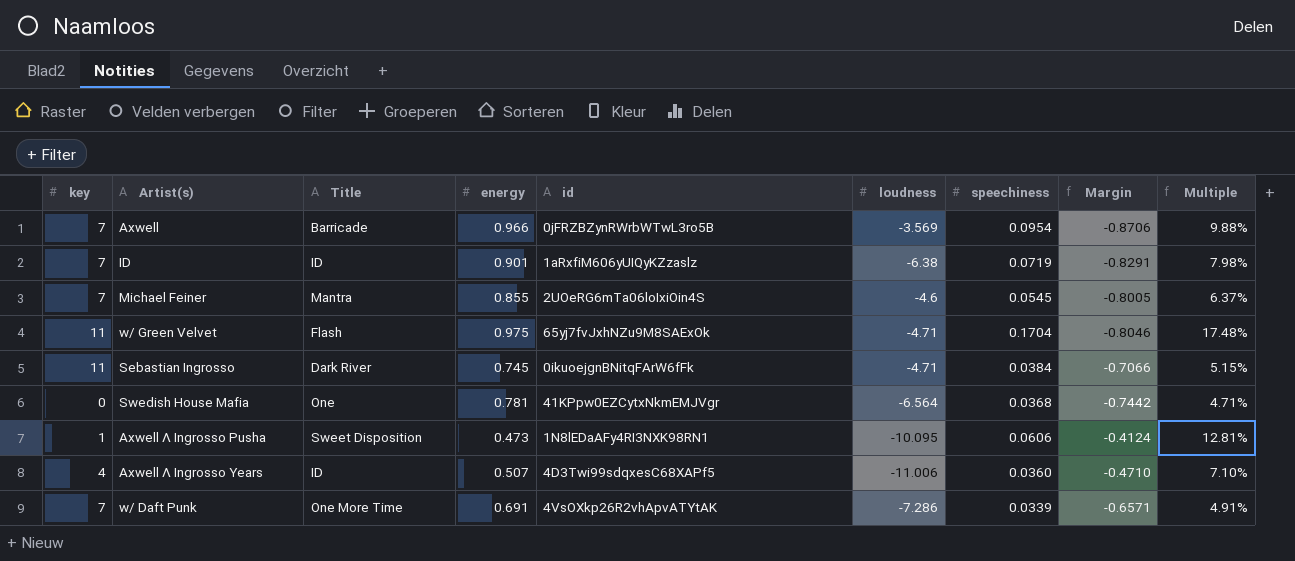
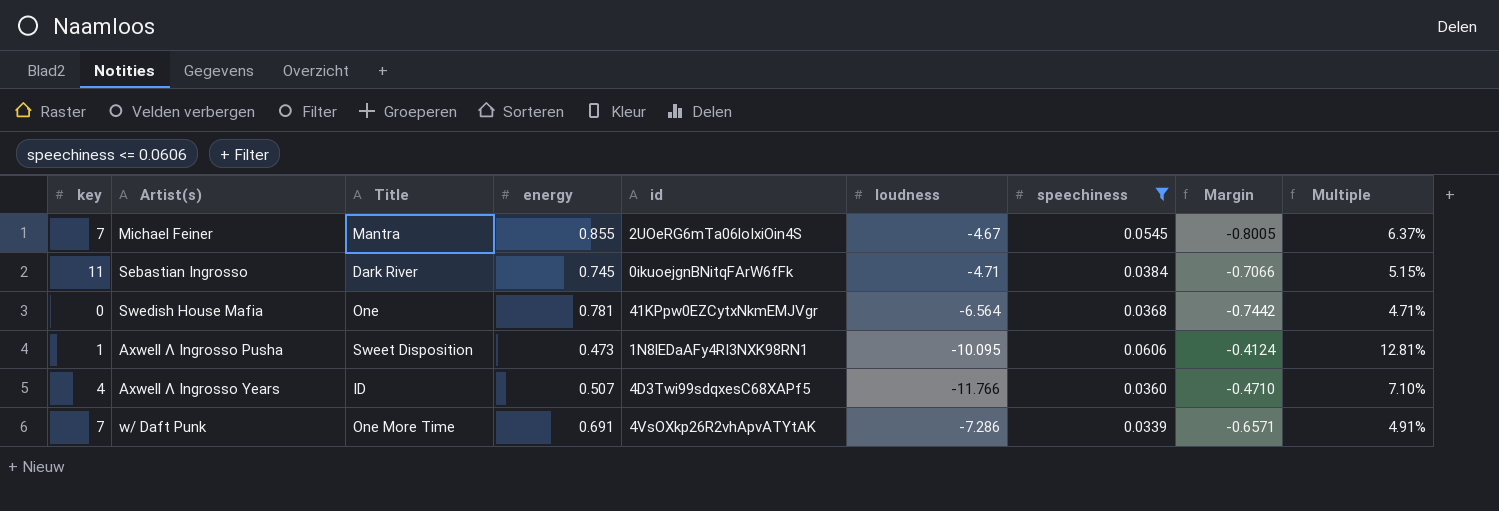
filter: none -> speechiness <= 0.0606
Michael Feiner | loudness: -4.6 -> -4.67
Axwell Λ Ingrosso Years | loudness: -11.006 -> -11.766

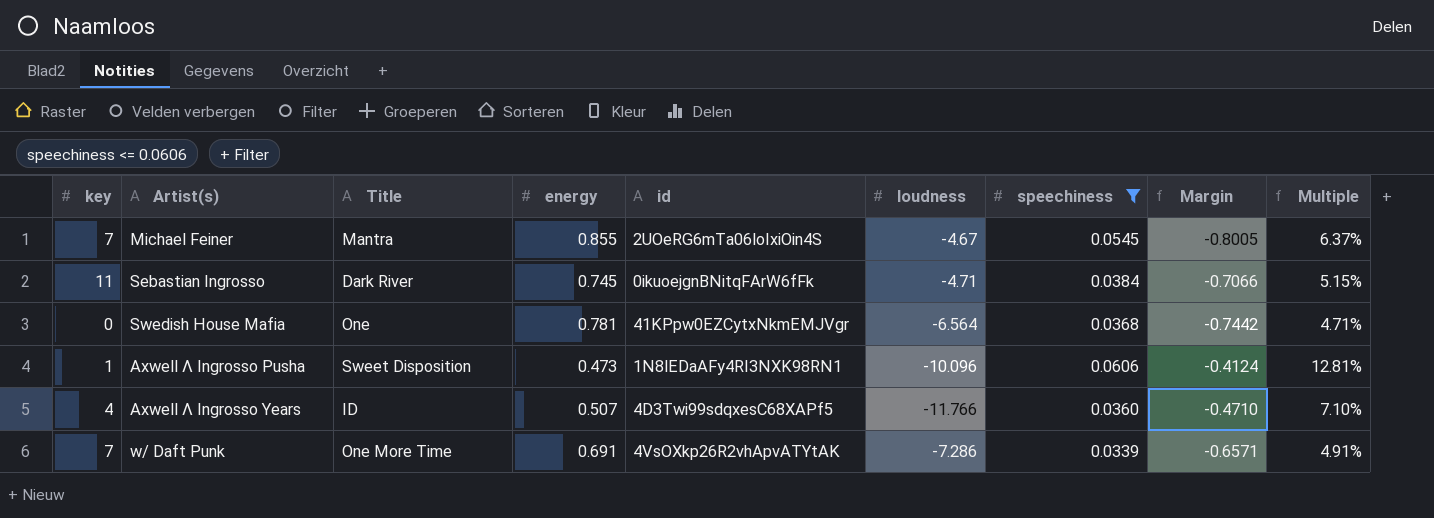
Axwell Λ Ingrosso Pusha | loudness: -10.095 -> -10.096

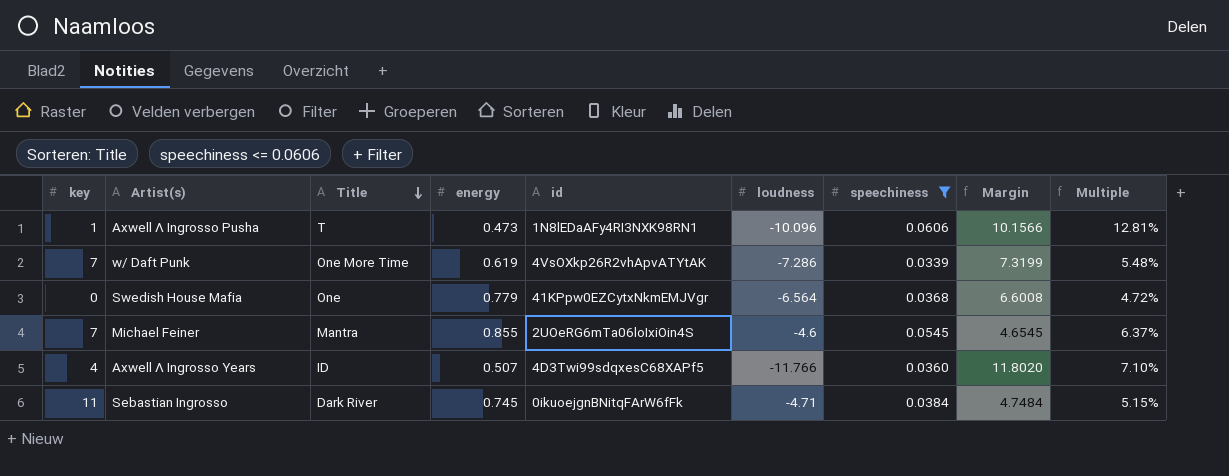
row order: none -> Title descending
column Margin | formula: [speechiness] - [energy] -> [speechiness] - [loudness]
Axwell Λ Ingrosso Pusha | Title: Sweet Disposition -> T
w/ Daft Punk | energy: 0.691 -> 0.619
w/ Daft Punk | Multiple: 4.91% -> 5.48%
Swedish House Mafia | energy: 0.781 -> 0.779
Swedish House Mafia | Multiple: 4.71% -> 4.72%
Michael Feiner | loudness: -4.67 -> -4.6

